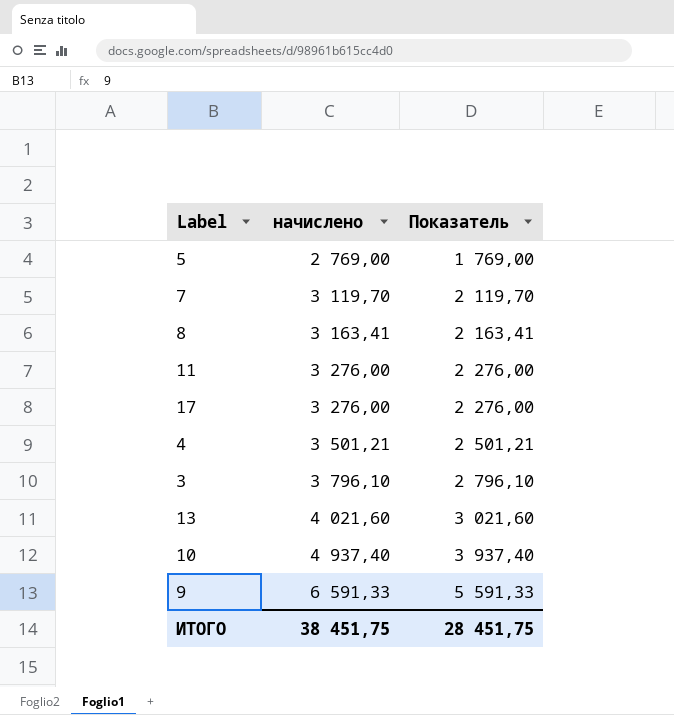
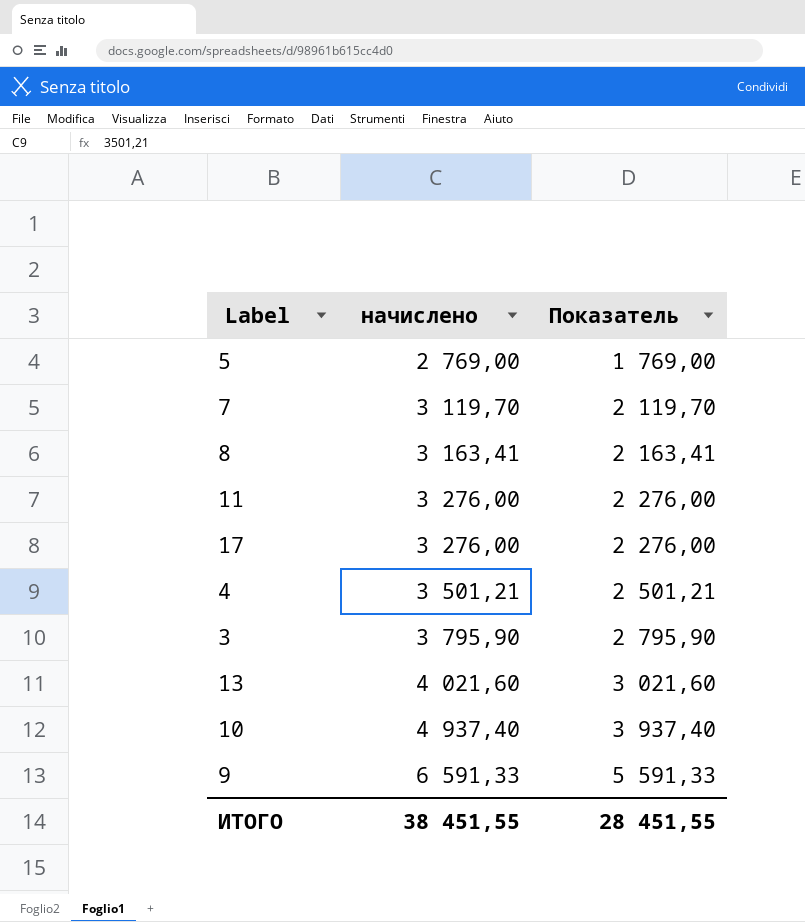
3 | начислено: 3 796,10 -> 3 795,90
3 | Показатель: 2 796,10 -> 2 795,90
ИТОГО | начислено: 38 451,75 -> 38 451,55
ИТОГО | Показатель: 28 451,75 -> 28 451,55

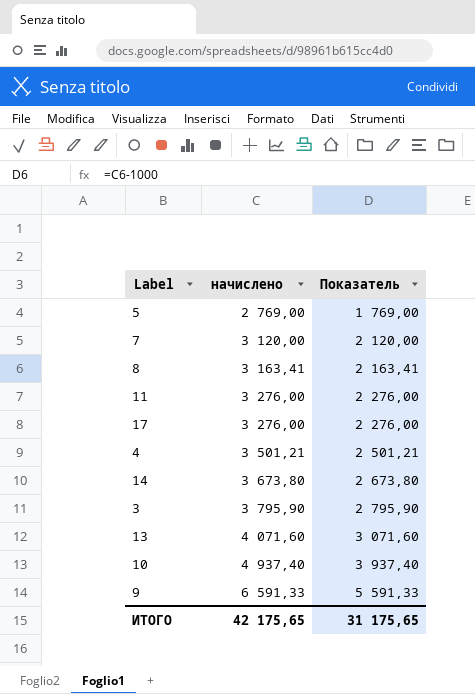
7 | начислено: 3 119,70 -> 3 120,00
7 | Показатель: 2 119,70 -> 2 120,00
row 14: none -> 3 673,80 | 2 673,80
13 | начислено: 4 021,60 -> 4 071,60
13 | Показатель: 3 021,60 -> 3 071,60
ИТОГО | начислено: 38 451,55 -> 42 175,65
ИТОГО | Показатель: 28 451,55 -> 31 175,65

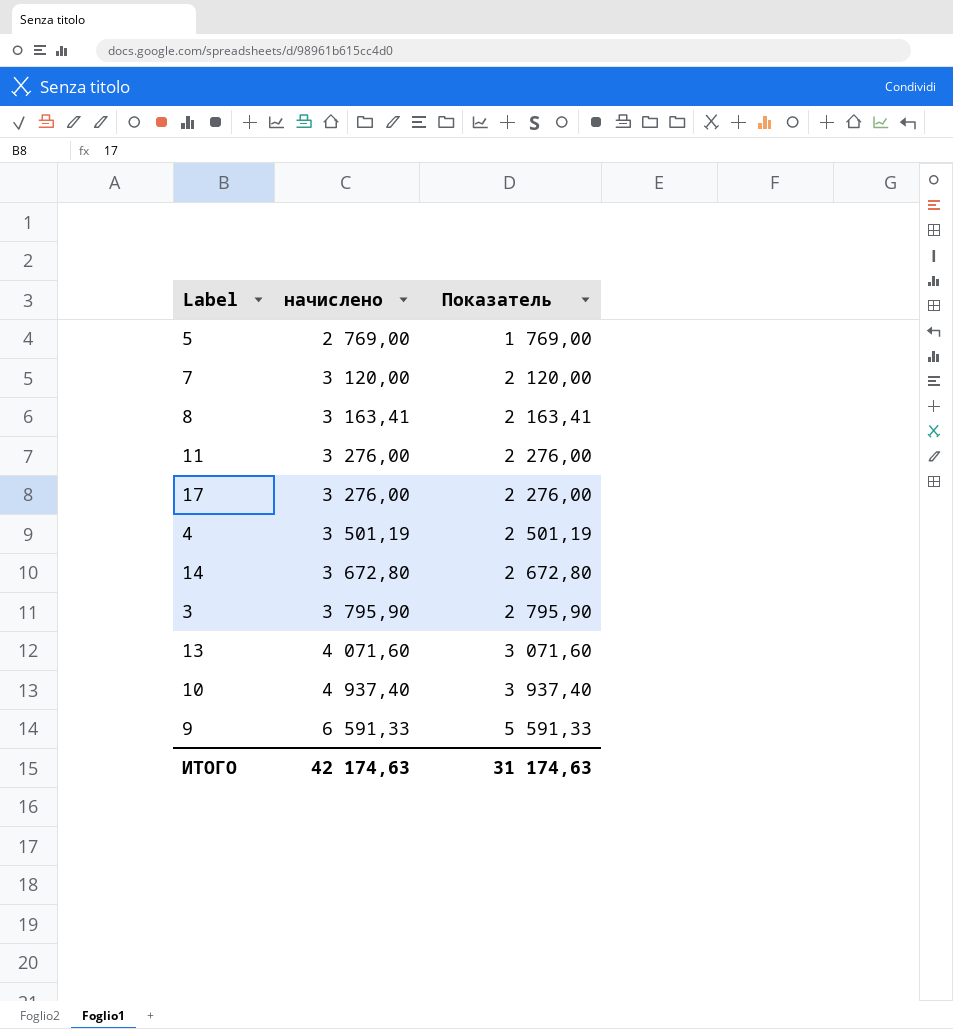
4 | начислено: 3 501,21 -> 3 501,19
4 | Показатель: 2 501,21 -> 2 501,19
14 | начислено: 3 673,80 -> 3 672,80
14 | Показатель: 2 673,80 -> 2 672,80
ИТОГО | начислено: 42 175,65 -> 42 174,63
ИТОГО | Показатель: 31 175,65 -> 31 174,63

